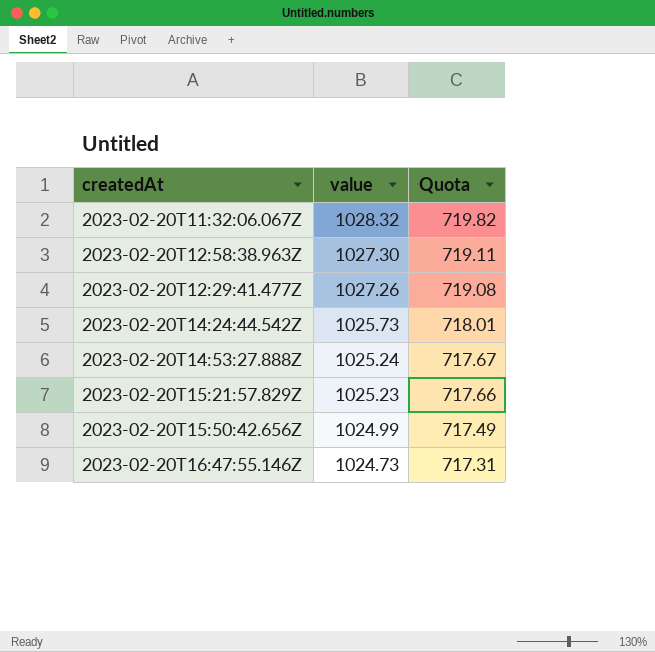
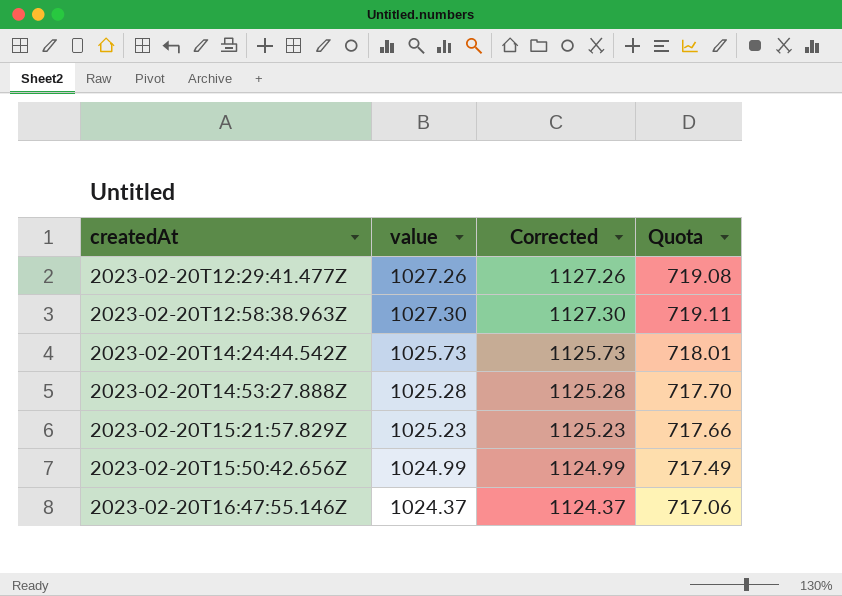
row order: value descending -> createdAt ascending
column Corrected | formula: none -> [value] + 100
row 2023-02-20T11:32:06.067Z: 1028.32 | 719.82 -> none
2023-02-20T14:53:27.888Z | value: 1025.24 -> 1025.28
2023-02-20T14:53:27.888Z | Quota: 717.67 -> 717.70
2023-02-20T16:47:55.146Z | value: 1024.73 -> 1024.37
2023-02-20T16:47:55.146Z | Quota: 717.31 -> 717.06

